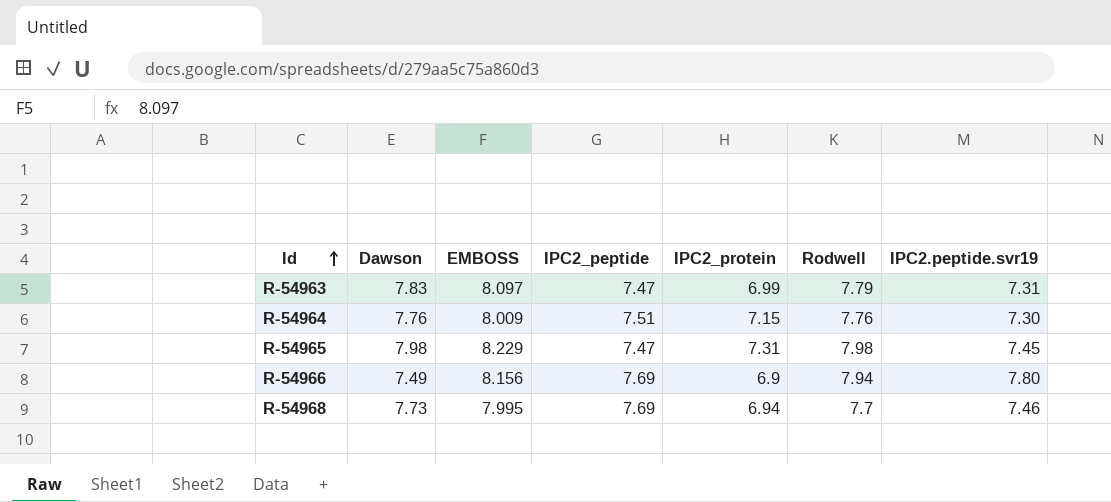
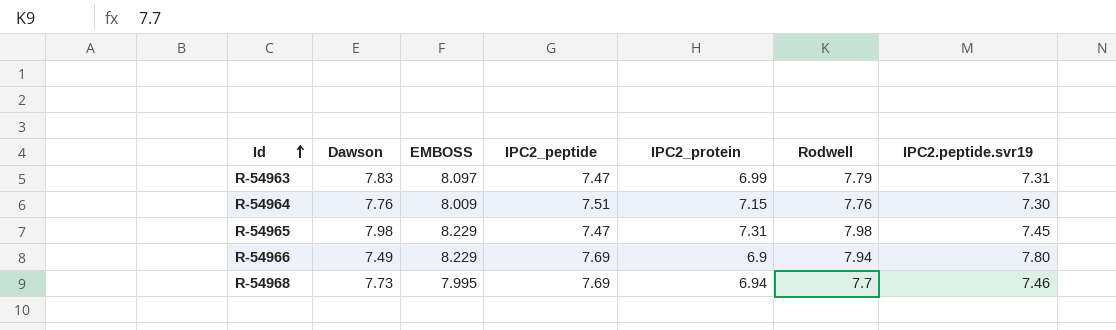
R-54966 | EMBOSS: 8.156 -> 8.229

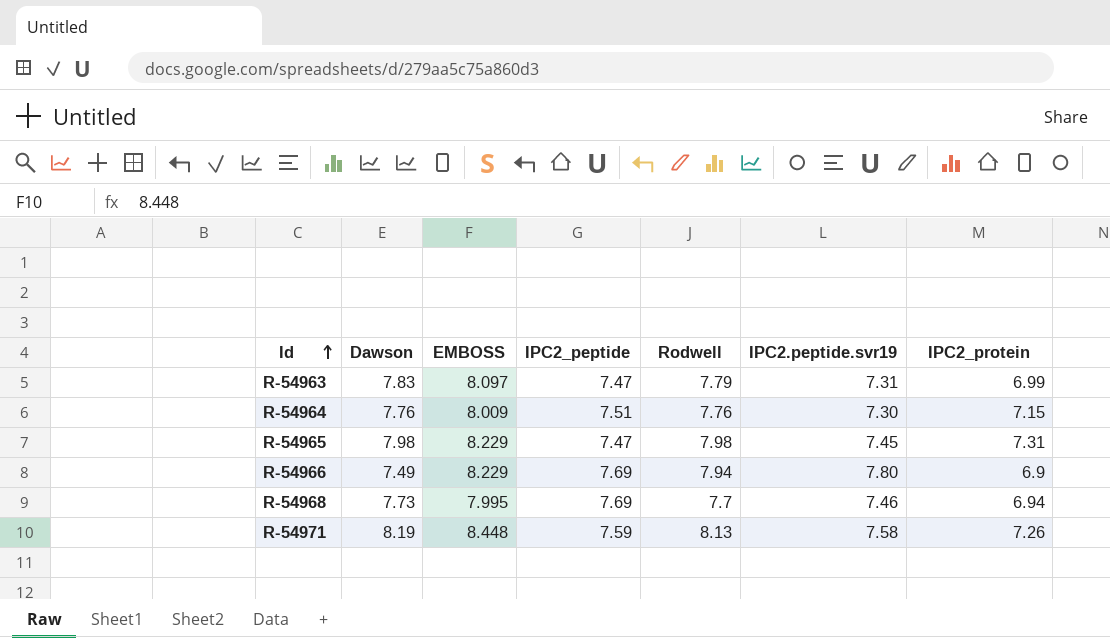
column IPC2_protein | position: 5 -> 7
row R-54971: none -> 8.19 | 8.448 | 7.59 | 8.13 | 7.58 | 7.26

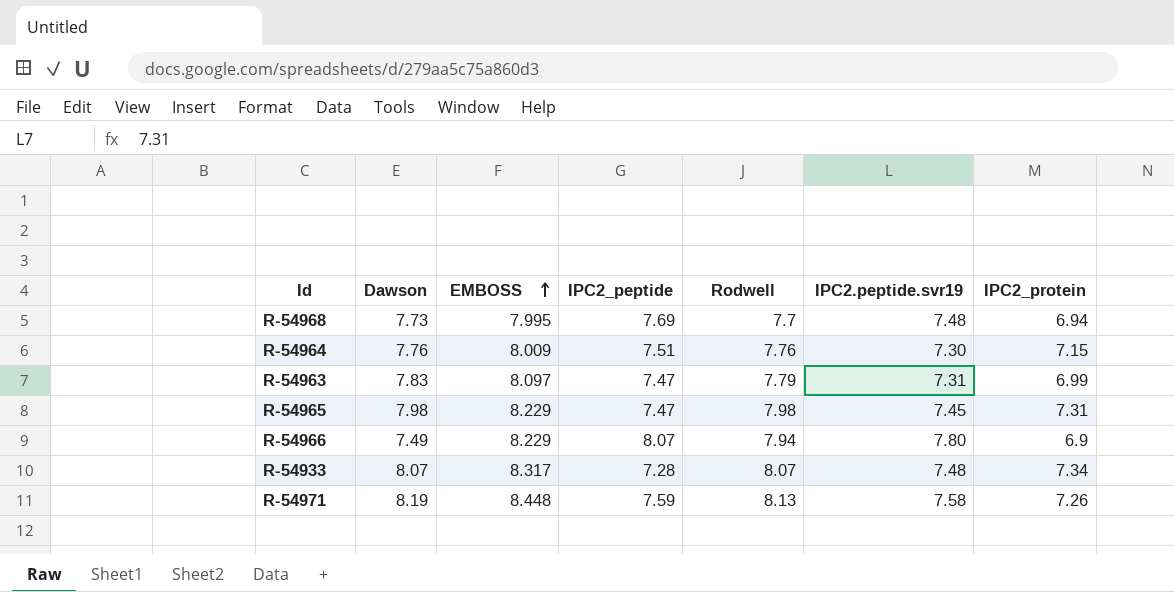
row order: Id ascending -> EMBOSS ascending
R-54968 | IPC2.peptide.svr19: 7.46 -> 7.48
R-54966 | IPC2_peptide: 7.69 -> 8.07
row R-54933: none -> 8.07 | 8.317 | 7.28 | 8.07 | 7.48 | 7.34

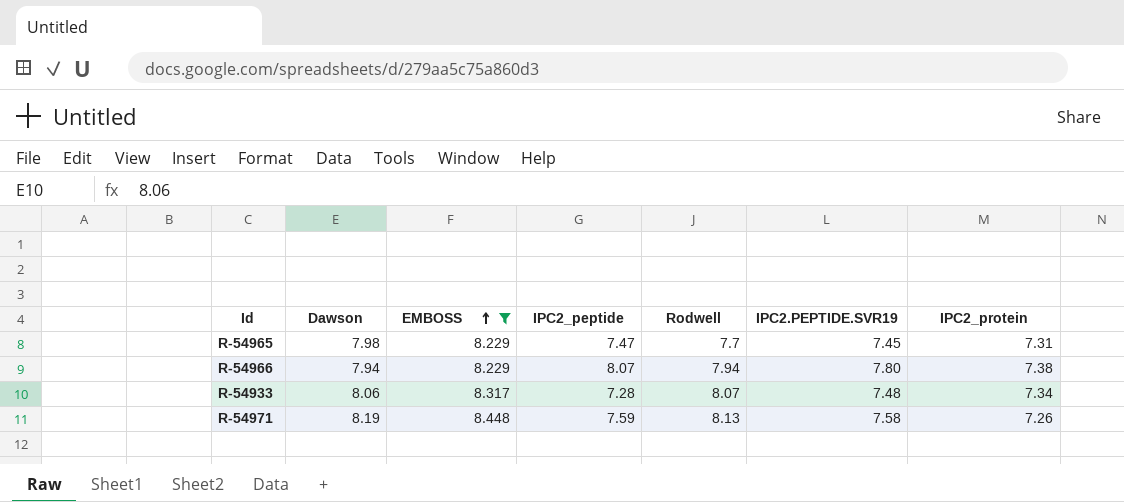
filter: none -> EMBOSS >= 8.229
column name: IPC2.peptide.svr19 -> IPC2.PEPTIDE.SVR19
R-54965 | Rodwell: 7.98 -> 7.7
R-54966 | Dawson: 7.49 -> 7.94
R-54966 | IPC2_protein: 6.9 -> 7.38
R-54933 | Dawson: 8.07 -> 8.06

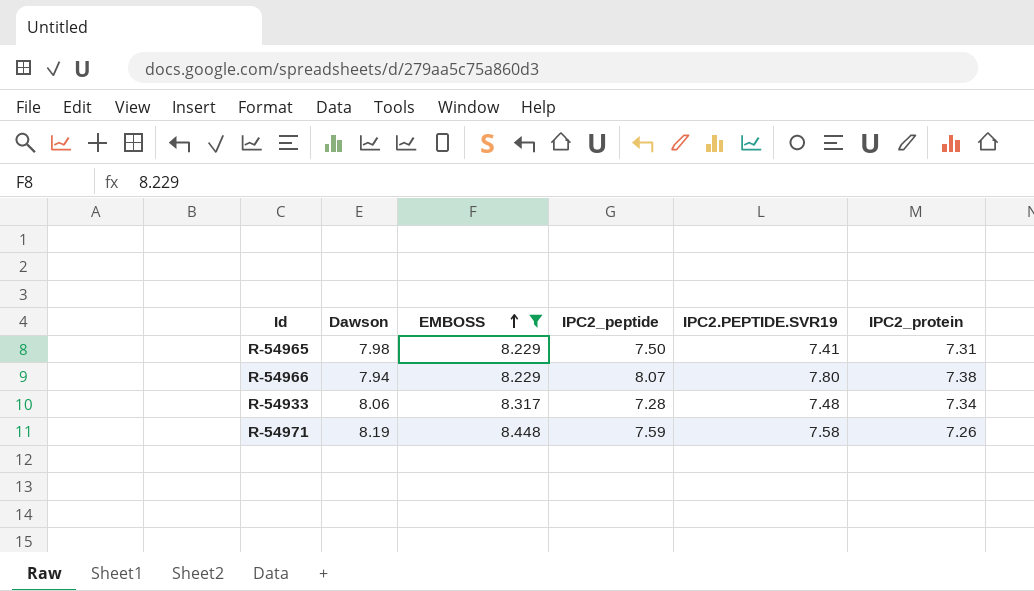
column Rodwell | position: 5 -> none
R-54965 | IPC2_peptide: 7.47 -> 7.50
R-54965 | IPC2.PEPTIDE.SVR19: 7.45 -> 7.41

